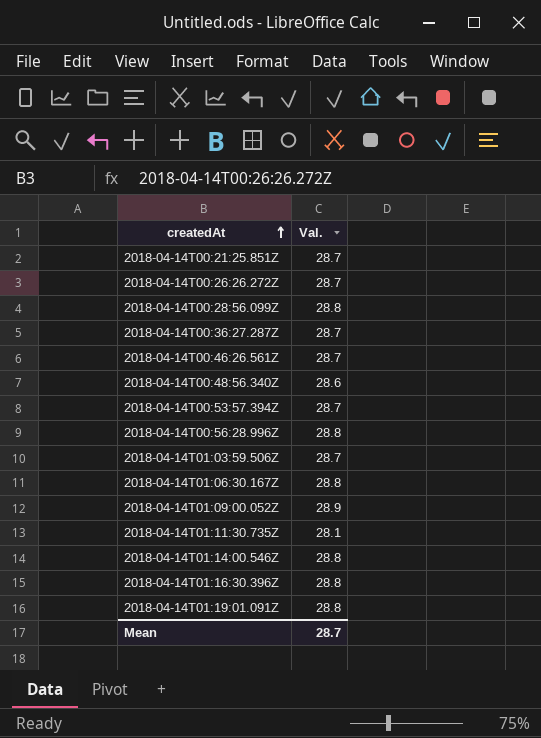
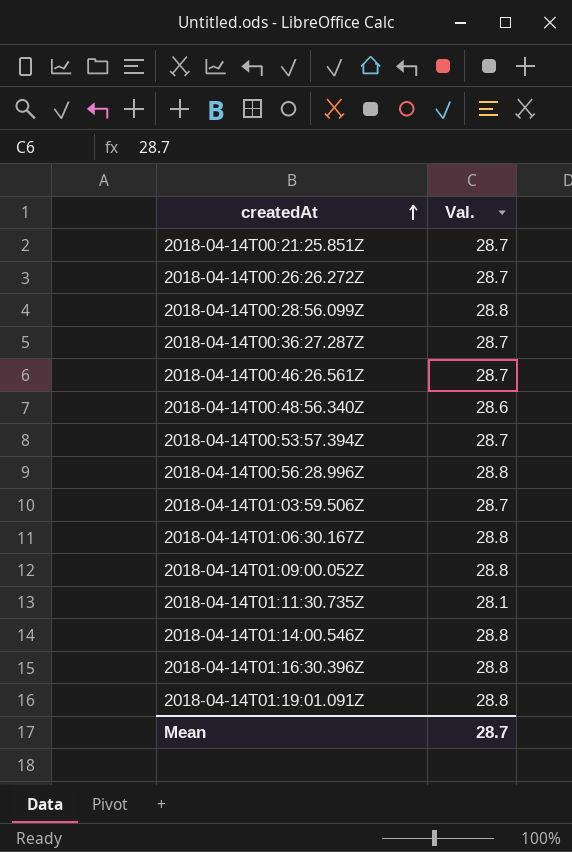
2018-04-14T01:09:00.052Z | Val.: 28.9 -> 28.8

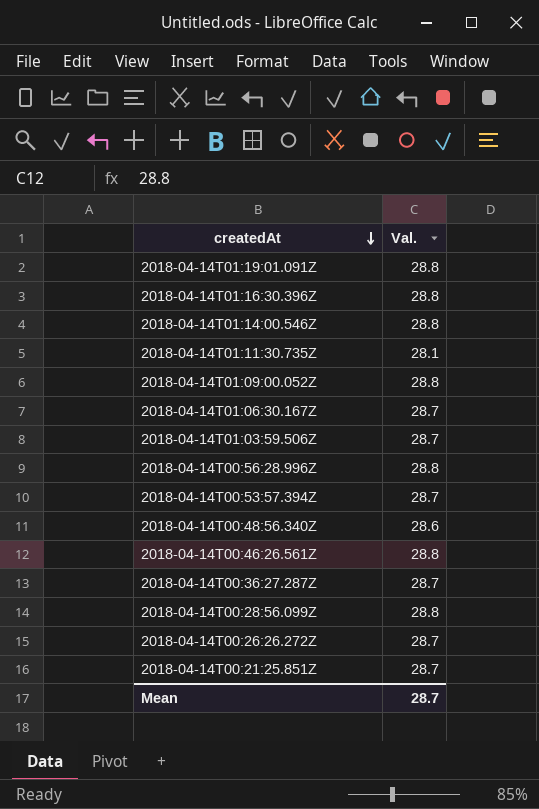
row order: createdAt ascending -> createdAt descending
2018-04-14T01:06:30.167Z | Val.: 28.8 -> 28.7
2018-04-14T00:46:26.561Z | Val.: 28.7 -> 28.8

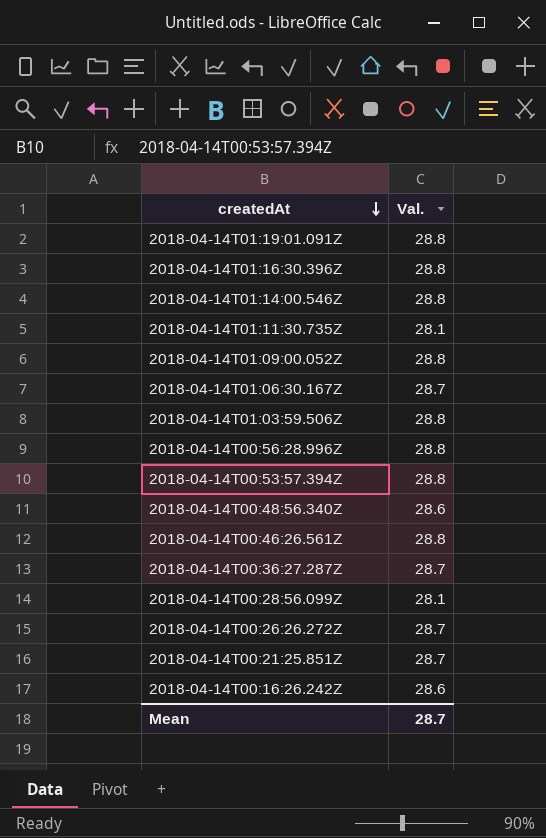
2018-04-14T01:03:59.506Z | Val.: 28.7 -> 28.8
2018-04-14T00:53:57.394Z | Val.: 28.7 -> 28.8
2018-04-14T00:28:56.099Z | Val.: 28.8 -> 28.1
row 2018-04-14T00:16:26.242Z: none -> 28.6

